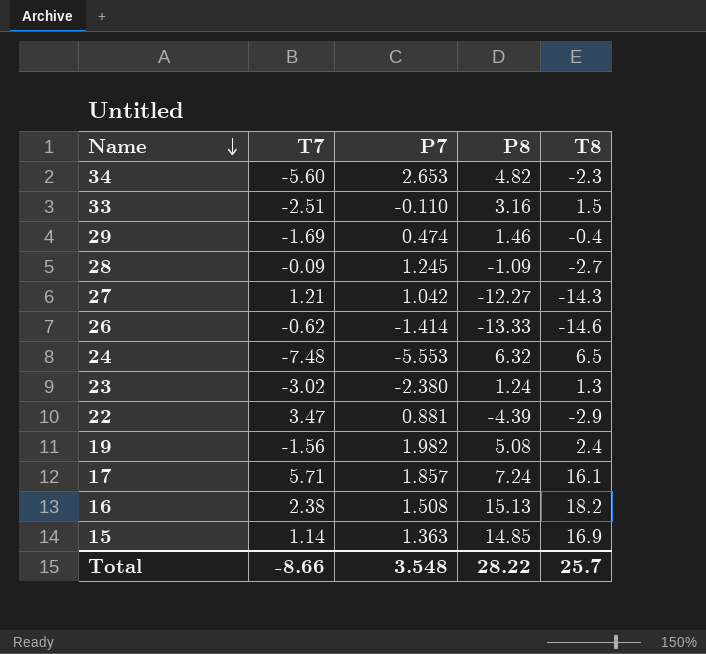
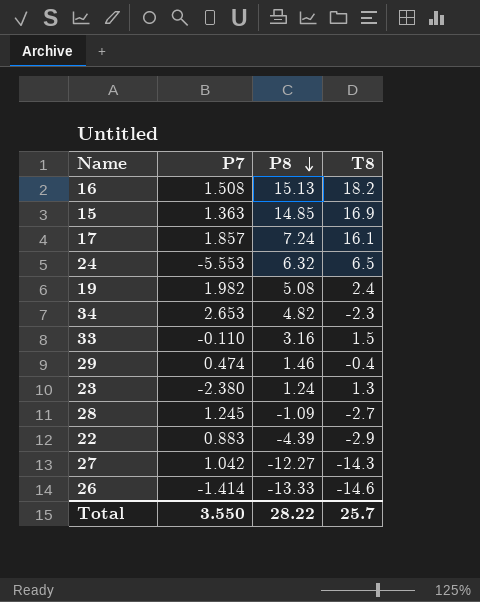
row order: Name descending -> P8 descending
column T7 | position: 2 -> none
22 | P7: 0.881 -> 0.883
Total | P7: 3.548 -> 3.550

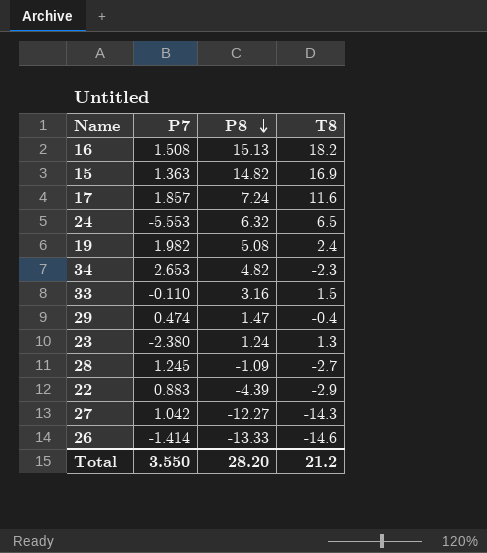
15 | P8: 14.85 -> 14.82
17 | T8: 16.1 -> 11.6
29 | P8: 1.46 -> 1.47
Total | P8: 28.22 -> 28.20
Total | T8: 25.7 -> 21.2

